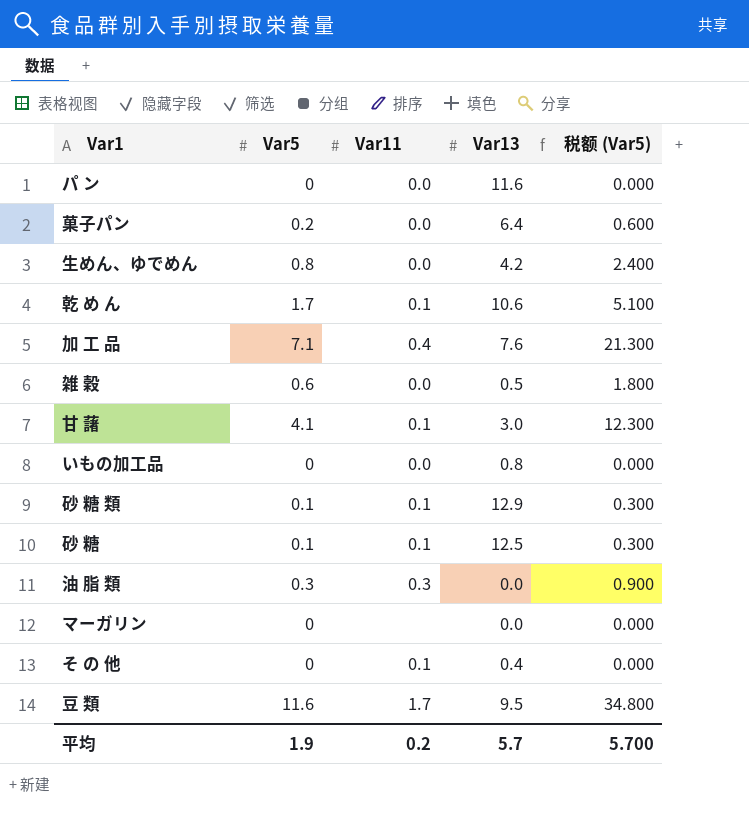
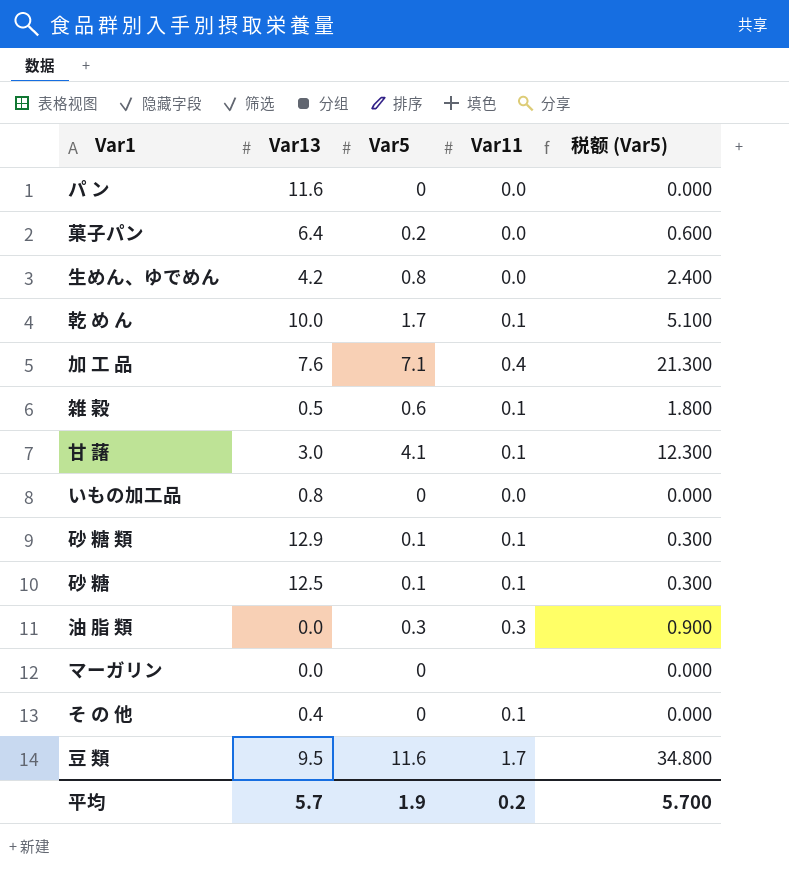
column Var13 | position: 4 -> 2
乾 め ん | Var13: 10.6 -> 10.0
雑 穀 | Var11: 0.0 -> 0.1

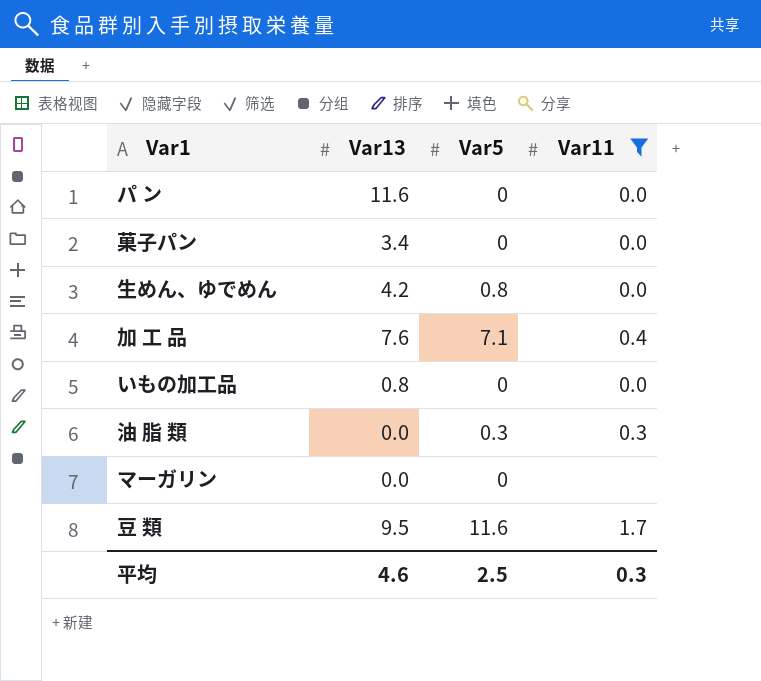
filter: none -> Var11 != 0.1
column 税额 (Var5) | formula: [Var5] * 3 -> none
菓子パン | Var13: 6.4 -> 3.4
菓子パン | Var5: 0.2 -> 0
平均 | Var13: 5.7 -> 4.6
平均 | Var5: 1.9 -> 2.5
平均 | Var11: 0.2 -> 0.3

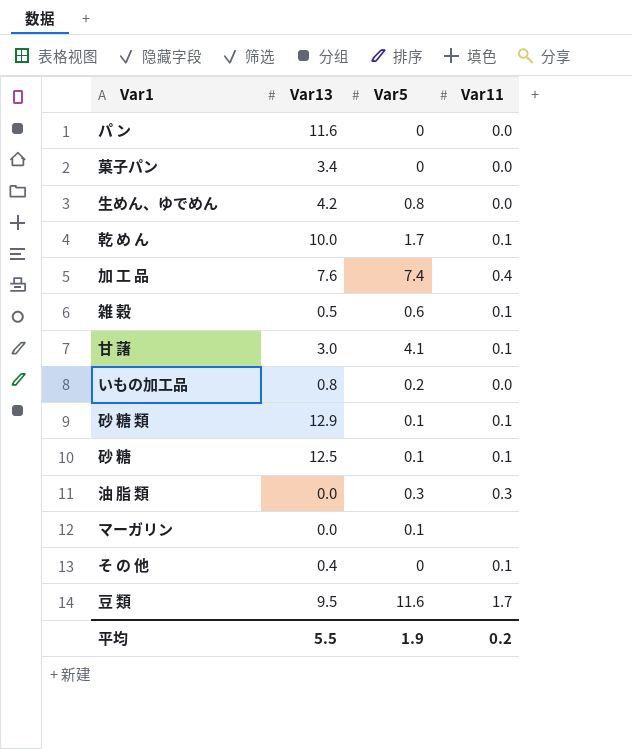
filter: Var11 != 0.1 -> none
加 工 品 | Var5: 7.1 -> 7.4
いもの加工品 | Var5: 0 -> 0.2
マーガリン | Var5: 0 -> 0.1
平均 | Var13: 4.6 -> 5.5
平均 | Var5: 2.5 -> 1.9
平均 | Var11: 0.3 -> 0.2

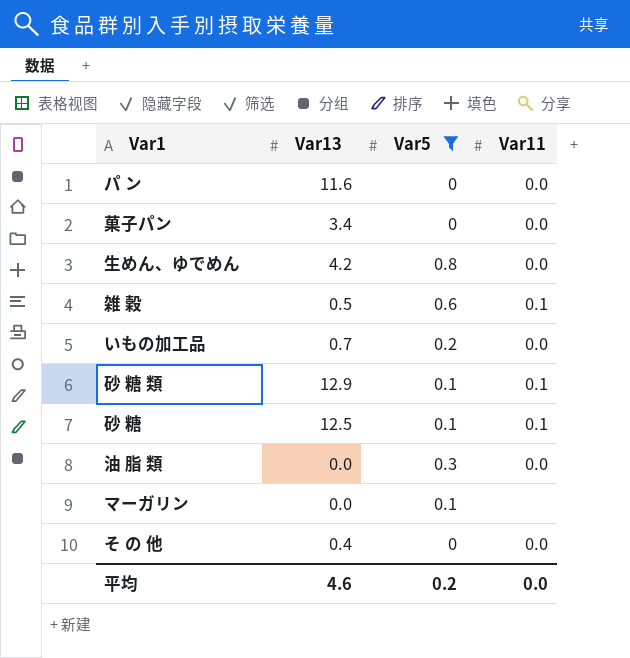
filter: none -> Var5 <= 0.8
いもの加工品 | Var13: 0.8 -> 0.7
油 脂 類 | Var11: 0.3 -> 0.0
そ の 他 | Var11: 0.1 -> 0.0
平均 | Var13: 5.5 -> 4.6
平均 | Var5: 1.9 -> 0.2
平均 | Var11: 0.2 -> 0.0

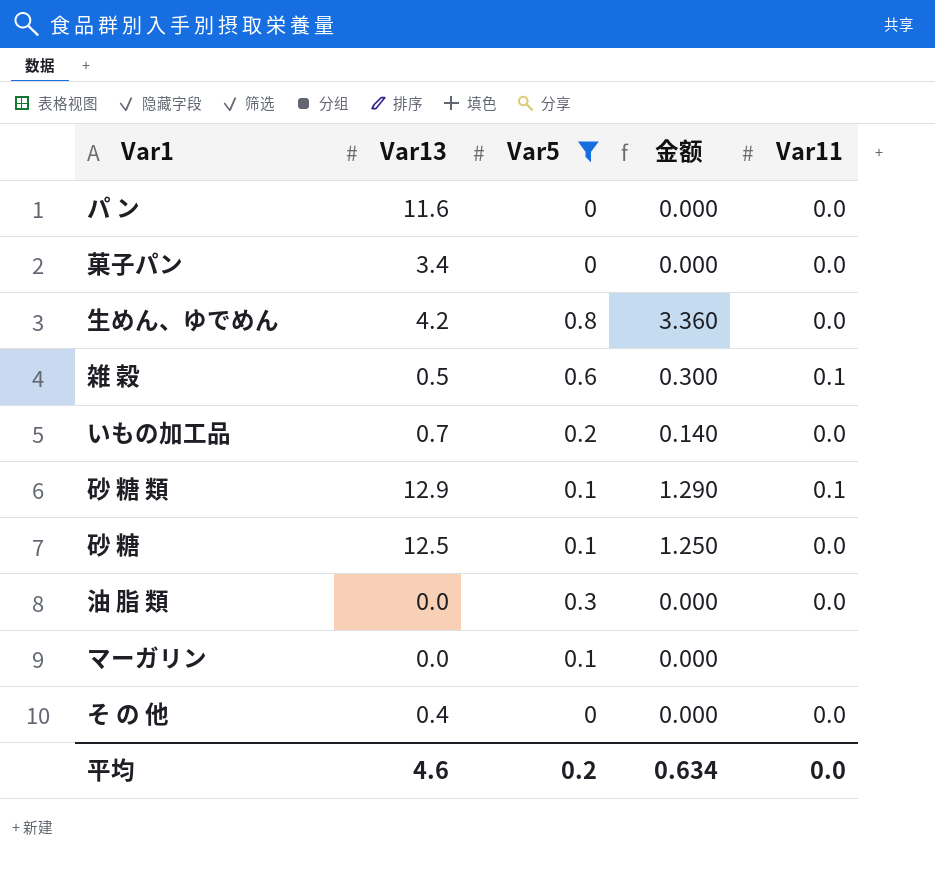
column 金额 | formula: none -> [Var13] * [Var5]
砂 糖 | Var11: 0.1 -> 0.0

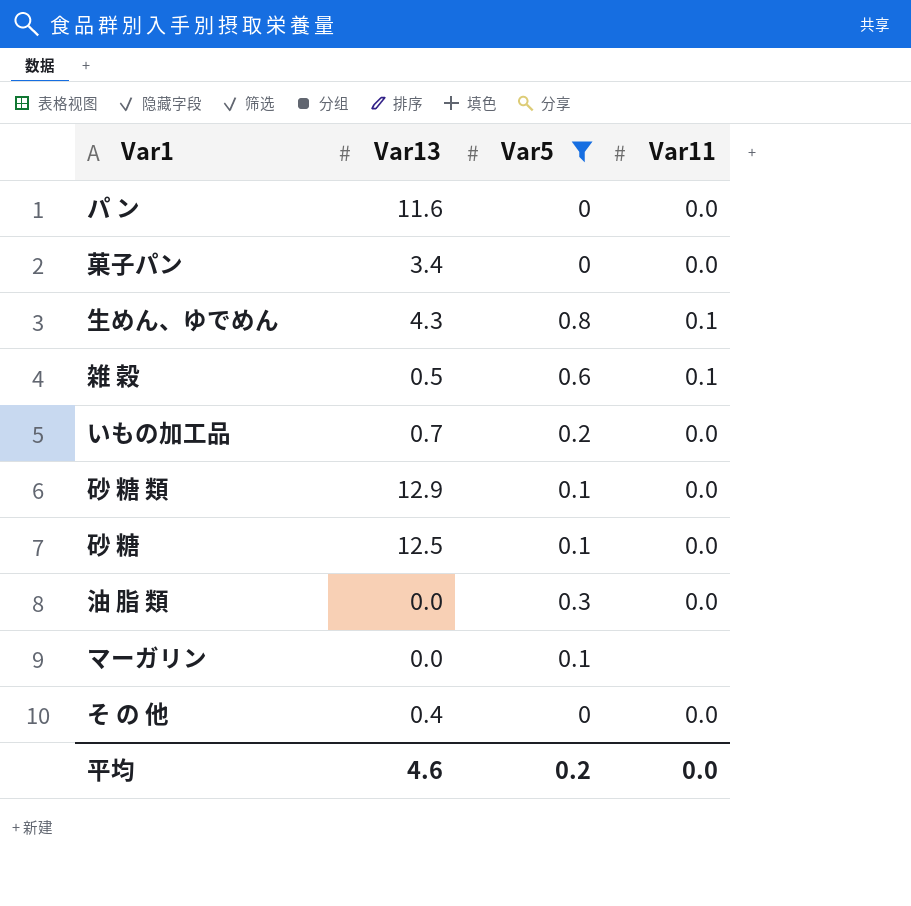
column 金额 | formula: [Var13] * [Var5] -> none
生めん、ゆでめん | Var13: 4.2 -> 4.3
生めん、ゆでめん | Var11: 0.0 -> 0.1
砂 糖 類 | Var11: 0.1 -> 0.0

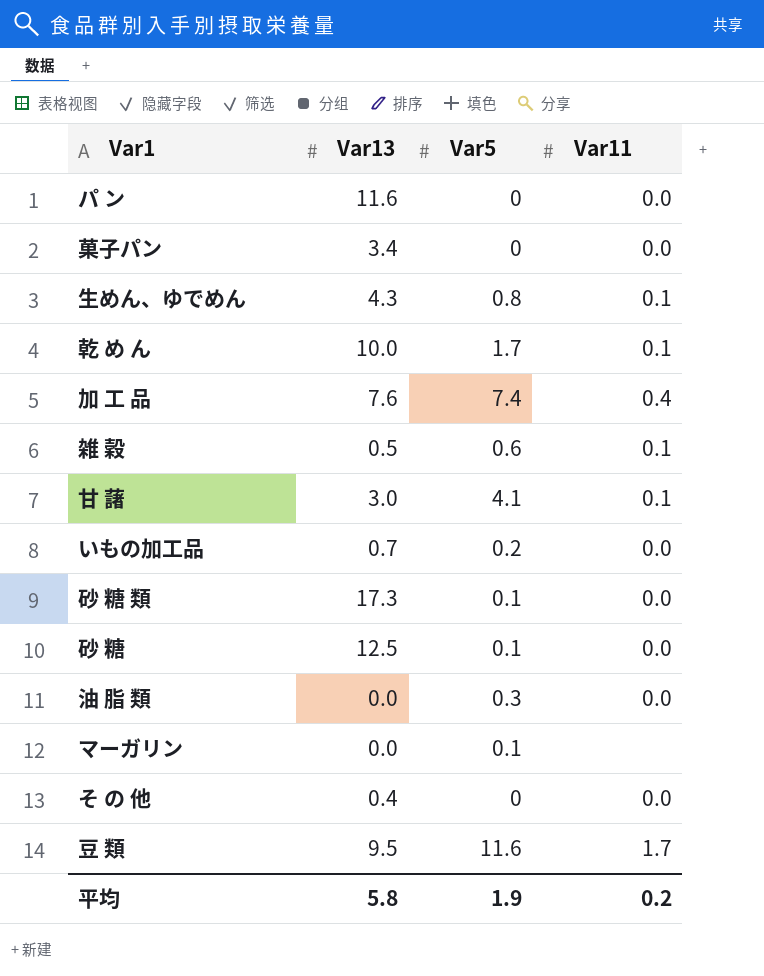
filter: Var5 <= 0.8 -> none
砂 糖 類 | Var13: 12.9 -> 17.3
平均 | Var13: 4.6 -> 5.8
平均 | Var5: 0.2 -> 1.9
平均 | Var11: 0.0 -> 0.2

